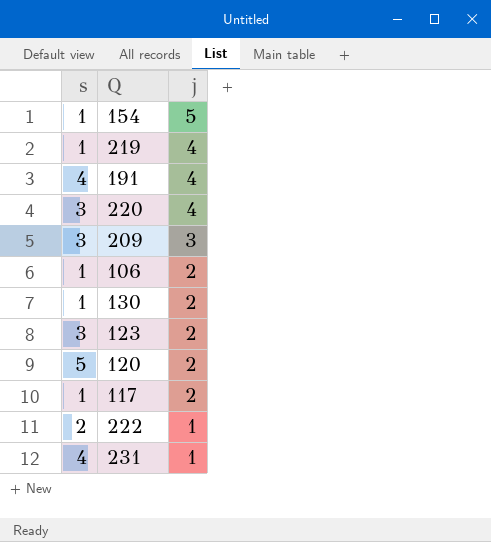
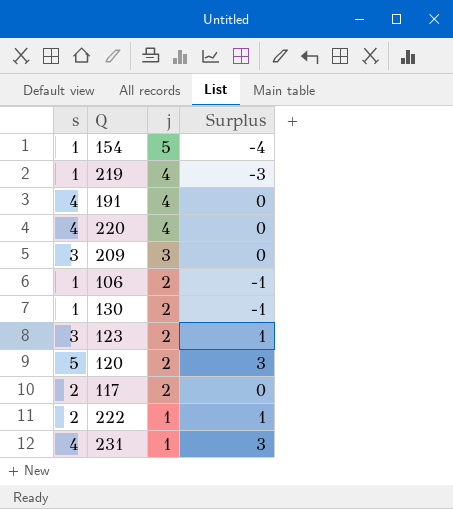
column Surplus | formula: none -> [s] - [j]
220 | s: 3 -> 4
117 | s: 1 -> 2

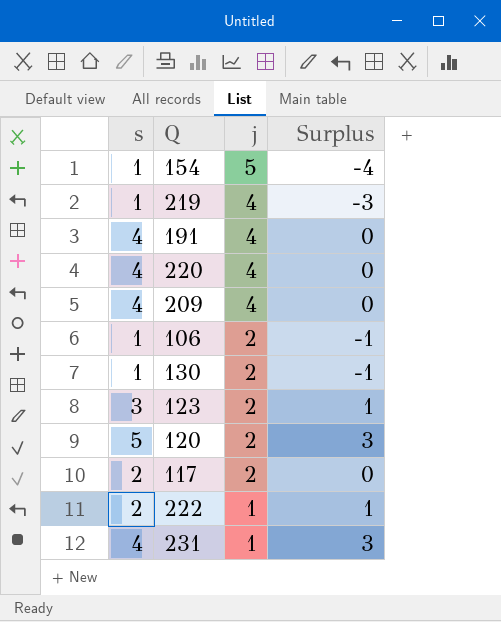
209 | s: 3 -> 4
209 | j: 3 -> 4

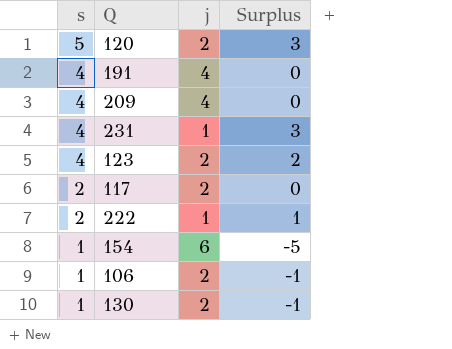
row order: j descending -> s descending
row 219: 1 | 4 | -3 -> none
row 220: 4 | 4 | 0 -> none
123 | s: 3 -> 4
123 | Surplus: 1 -> 2
154 | j: 5 -> 6
154 | Surplus: -4 -> -5

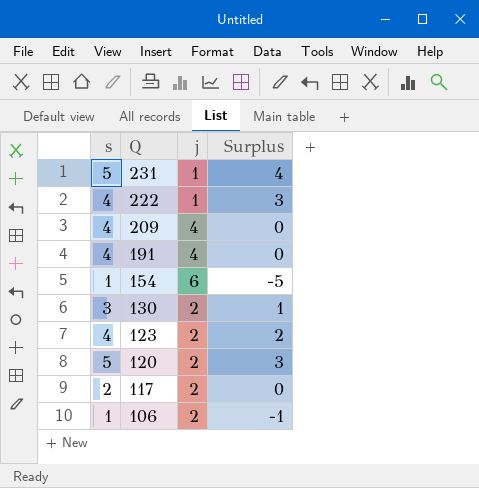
row order: s descending -> Q descending
231 | s: 4 -> 5
231 | Surplus: 3 -> 4
222 | s: 2 -> 4
222 | Surplus: 1 -> 3
130 | s: 1 -> 3
130 | Surplus: -1 -> 1

